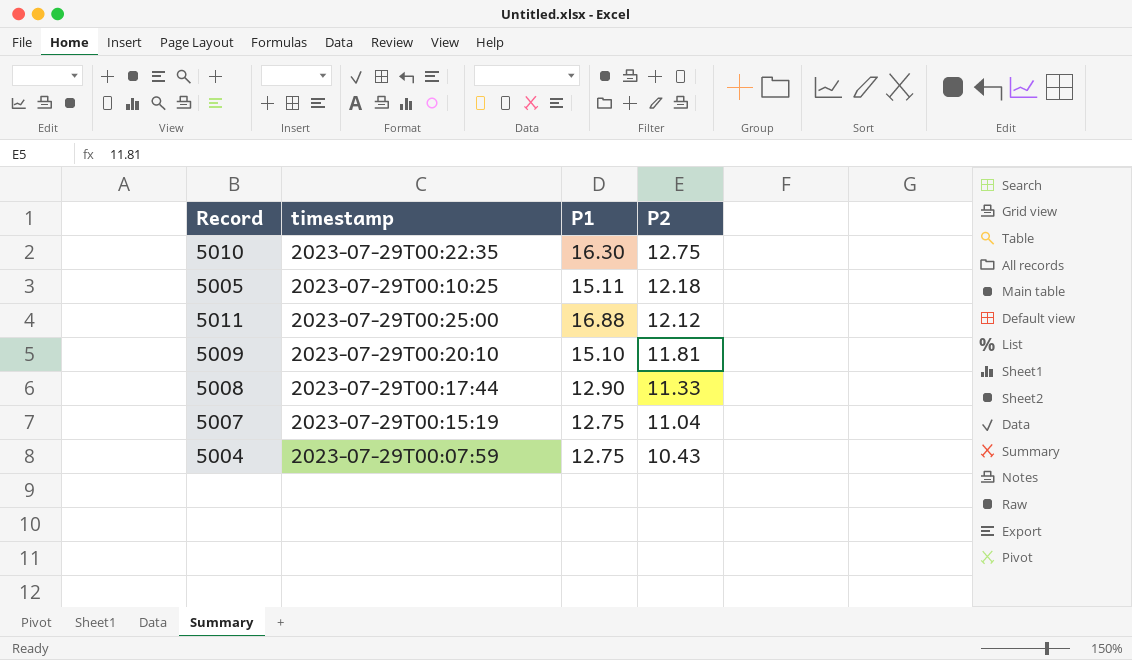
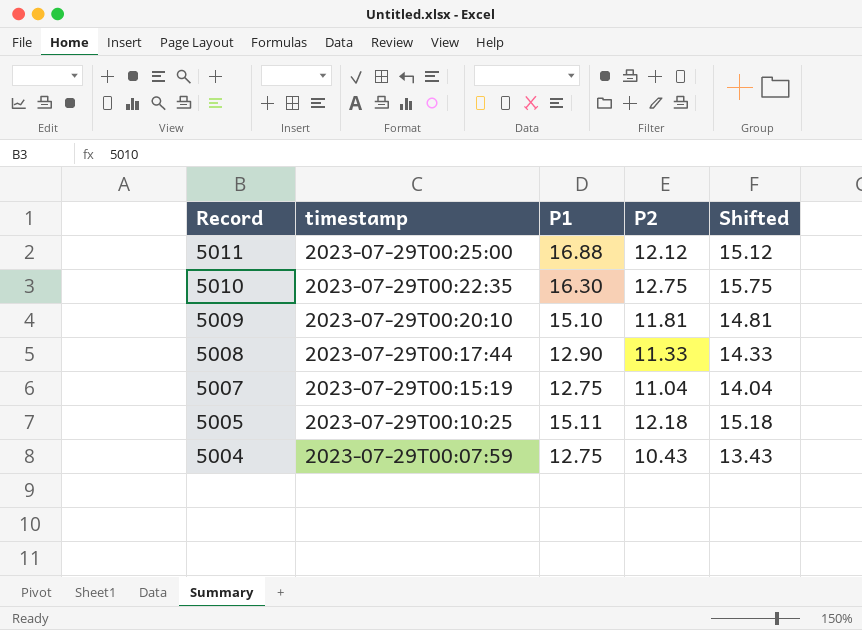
row order: P2 descending -> Record descending
column Shifted | formula: none -> [P2] + 3

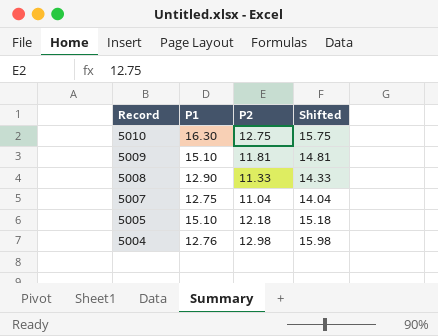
column timestamp | position: 2 -> none
row 5011: 2023-07-29T00:25:00 | 16.88 | 12.12 | 15.12 -> none
5005 | P1: 15.11 -> 15.10
5004 | P1: 12.75 -> 12.76
5004 | P2: 10.43 -> 12.98
5004 | Shifted: 13.43 -> 15.98

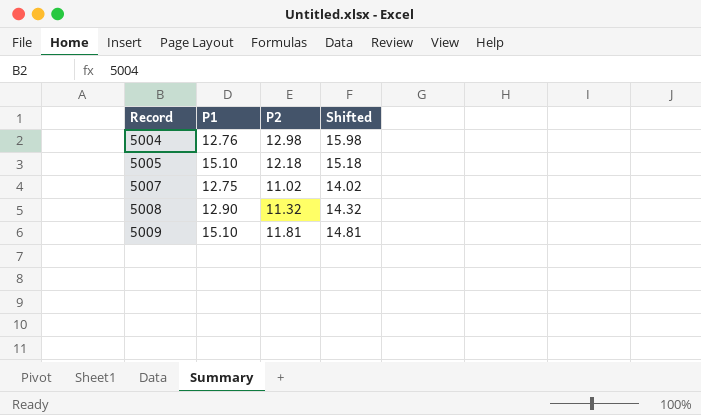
row order: Record descending -> Record ascending
row 5010: 16.30 | 12.75 | 15.75 -> none
5007 | P2: 11.04 -> 11.02
5007 | Shifted: 14.04 -> 14.02
5008 | P2: 11.33 -> 11.32
5008 | Shifted: 14.33 -> 14.32

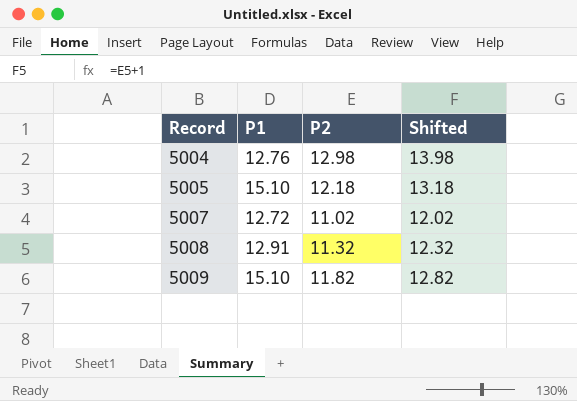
column Shifted | formula: [P2] + 3 -> [P2] + 1
5007 | P1: 12.75 -> 12.72
5008 | P1: 12.90 -> 12.91
5009 | P2: 11.81 -> 11.82

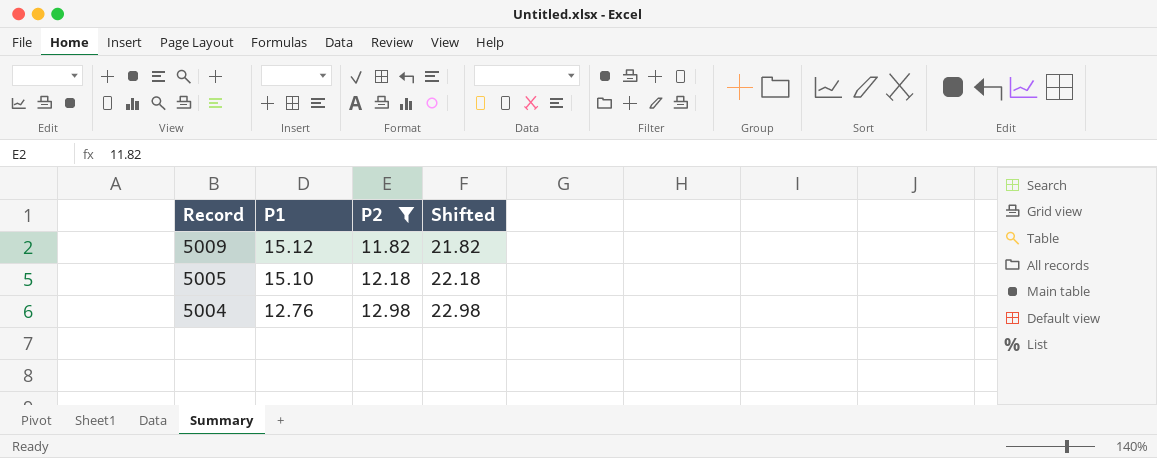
filter: none -> P2 >= 11.82
row order: Record ascending -> Record descending
column Shifted | formula: [P2] + 1 -> [P2] + 10
5009 | P1: 15.10 -> 15.12

